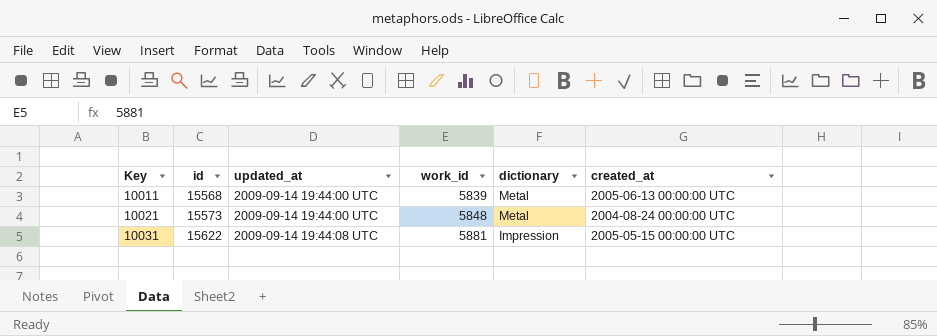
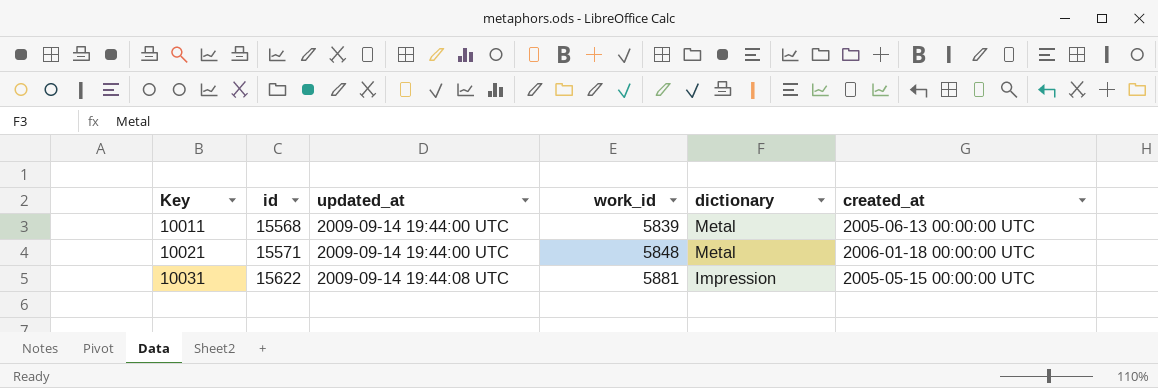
10021 | id: 15573 -> 15571
10021 | created_at: 2004-08-24 00:00:00 UTC -> 2006-01-18 00:00:00 UTC

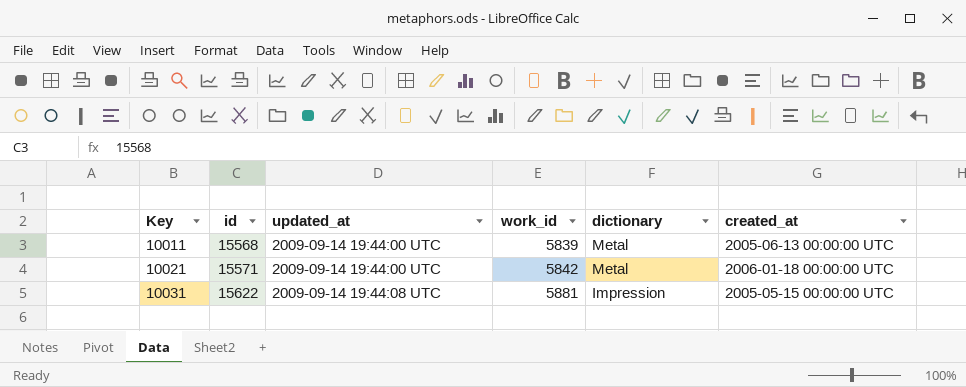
10021 | work_id: 5848 -> 5842

